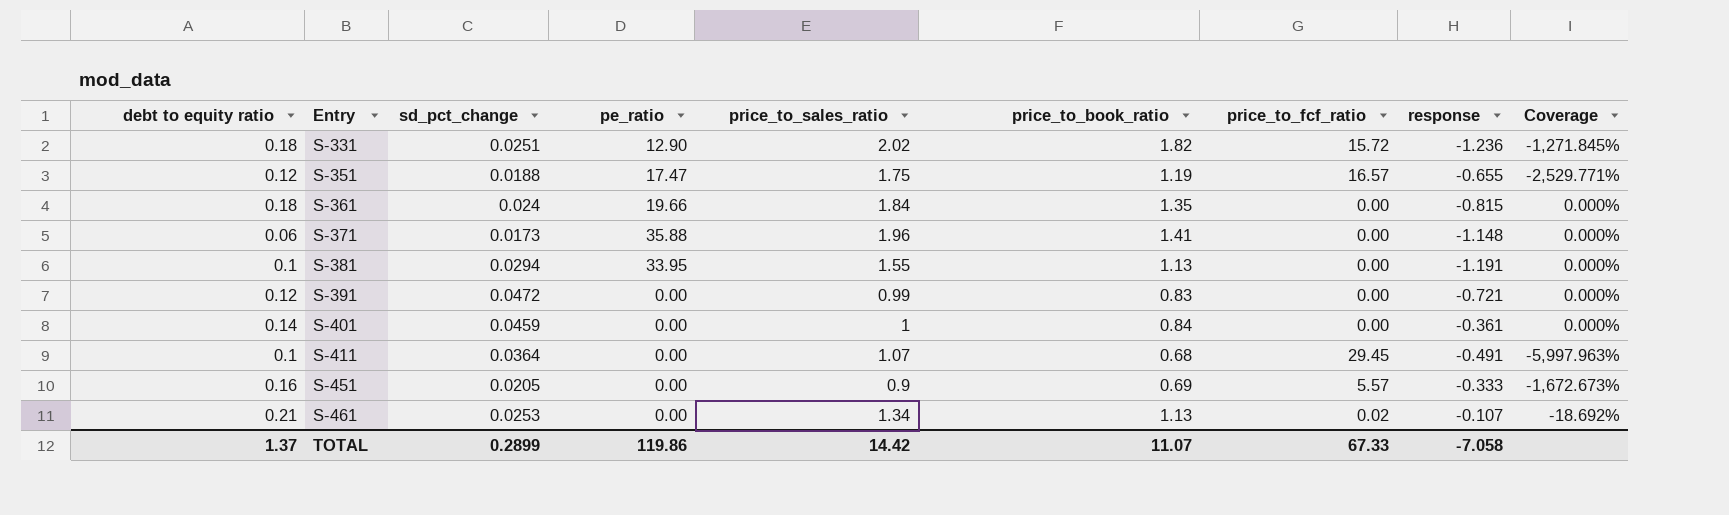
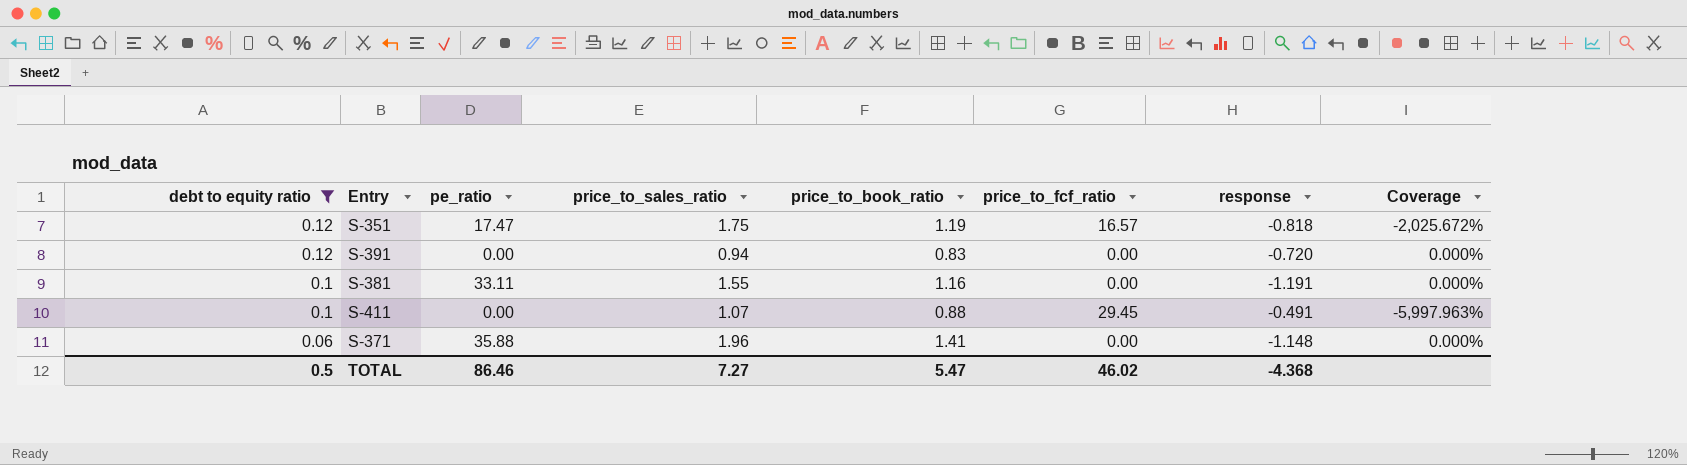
filter: none -> debt to equity ratio <= 0.12
row order: Entry ascending -> debt to equity ratio descending
column sd_pct_change | position: 3 -> none
S-351 | response: -0.655 -> -0.818
S-351 | Coverage: -2,529.771% -> -2,025.672%
S-391 | price_to_sales_ratio: 0.99 -> 0.94
S-391 | response: -0.721 -> -0.720
S-381 | pe_ratio: 33.95 -> 33.11
S-381 | price_to_book_ratio: 1.13 -> 1.16
S-411 | price_to_book_ratio: 0.68 -> 0.88
TOTAL | debt to equity ratio: 1.37 -> 0.5
TOTAL | pe_ratio: 119.86 -> 86.46
TOTAL | price_to_sales_ratio: 14.42 -> 7.27
TOTAL | price_to_book_ratio: 11.07 -> 5.47
TOTAL | price_to_fcf_ratio: 67.33 -> 46.02
TOTAL | response: -7.058 -> -4.368

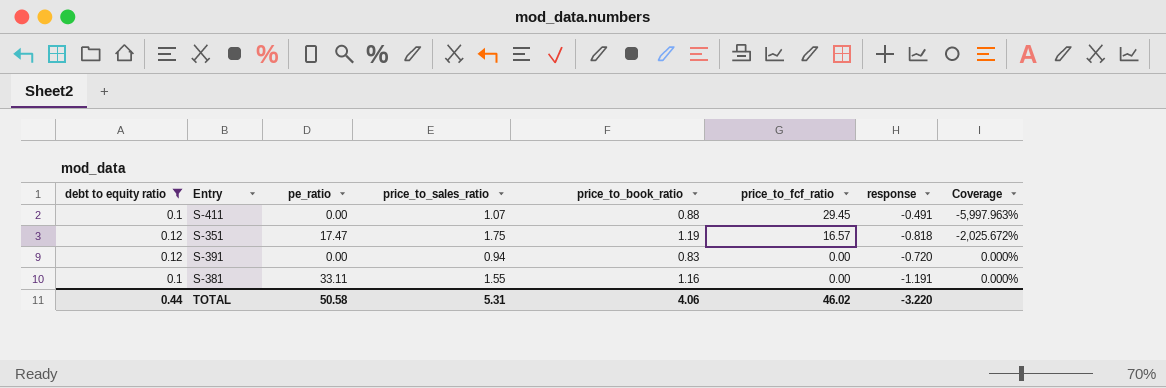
row order: debt to equity ratio descending -> price_to_fcf_ratio descending
row S-371: 0.06 | 35.88 | 1.96 | 1.41 | 0.00 | -1.148 | 0.000% -> none
TOTAL | debt to equity ratio: 0.5 -> 0.44
TOTAL | pe_ratio: 86.46 -> 50.58
TOTAL | price_to_sales_ratio: 7.27 -> 5.31
TOTAL | price_to_book_ratio: 5.47 -> 4.06
TOTAL | response: -4.368 -> -3.220

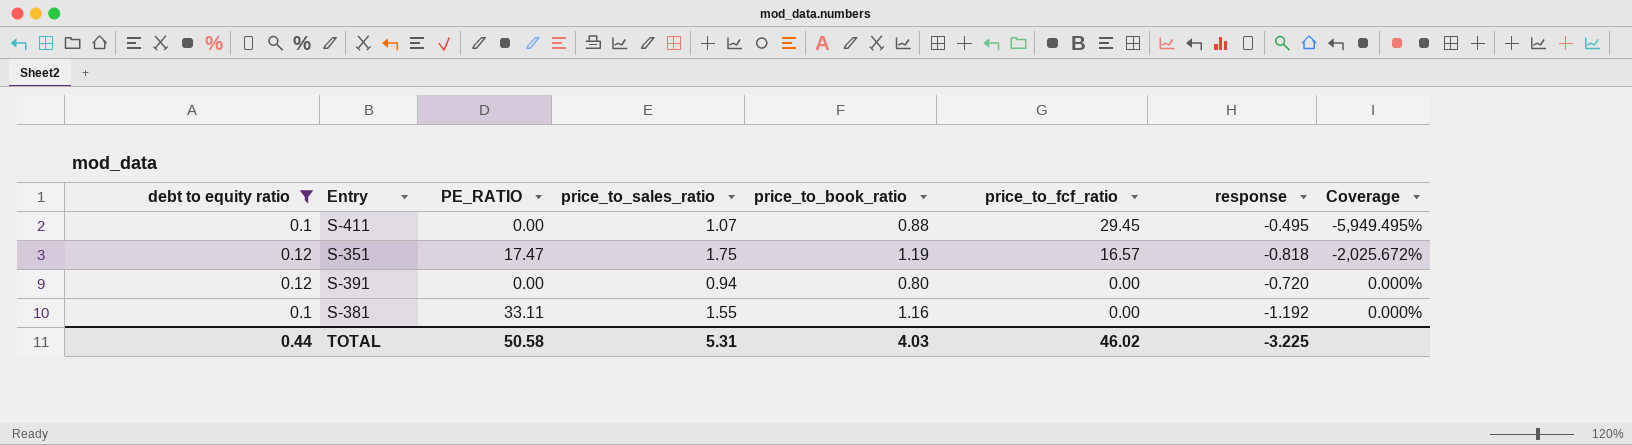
column name: pe_ratio -> PE_RATIO
S-411 | response: -0.491 -> -0.495
S-411 | Coverage: -5,997.963% -> -5,949.495%
S-391 | price_to_book_ratio: 0.83 -> 0.80
S-381 | response: -1.191 -> -1.192
TOTAL | price_to_book_ratio: 4.06 -> 4.03
TOTAL | response: -3.220 -> -3.225

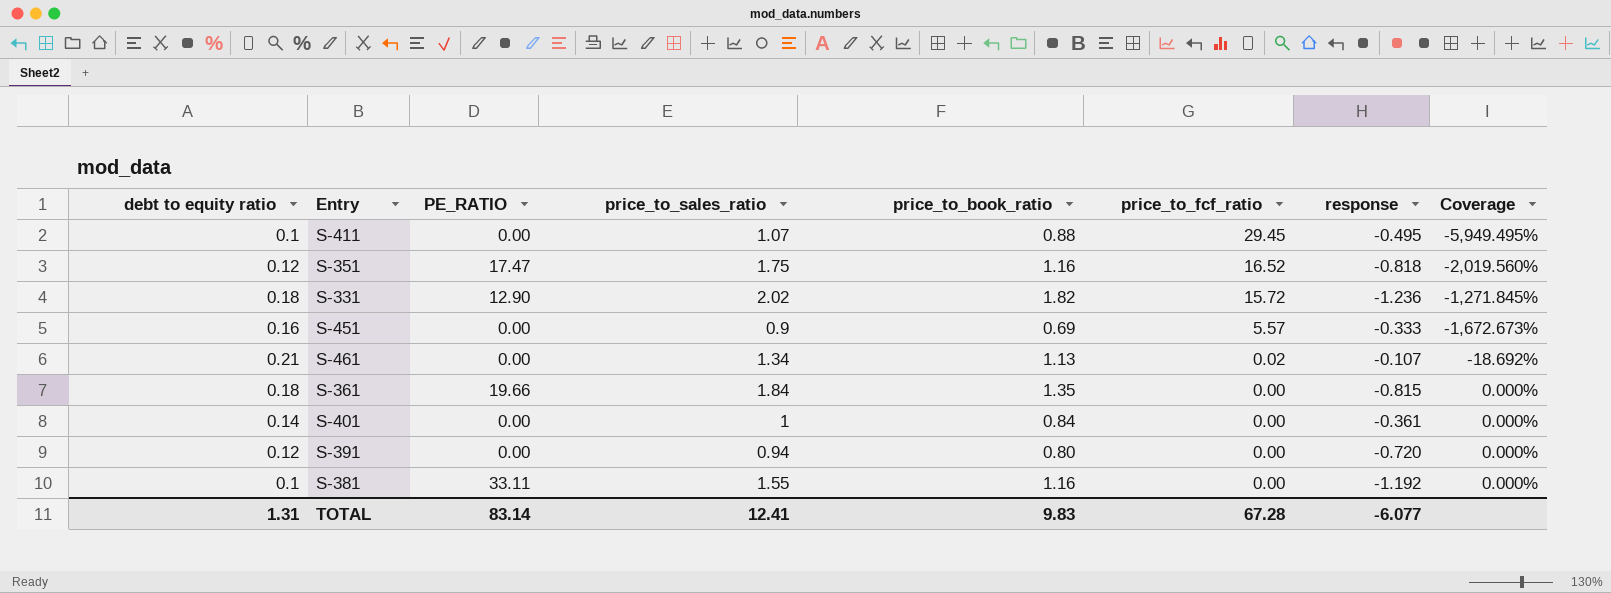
filter: debt to equity ratio <= 0.12 -> none
S-351 | price_to_book_ratio: 1.19 -> 1.16
S-351 | price_to_fcf_ratio: 16.57 -> 16.52
S-351 | Coverage: -2,025.672% -> -2,019.560%
TOTAL | debt to equity ratio: 0.44 -> 1.31
TOTAL | PE_RATIO: 50.58 -> 83.14
TOTAL | price_to_sales_ratio: 5.31 -> 12.41
TOTAL | price_to_book_ratio: 4.03 -> 9.83
TOTAL | price_to_fcf_ratio: 46.02 -> 67.28
TOTAL | response: -3.225 -> -6.077

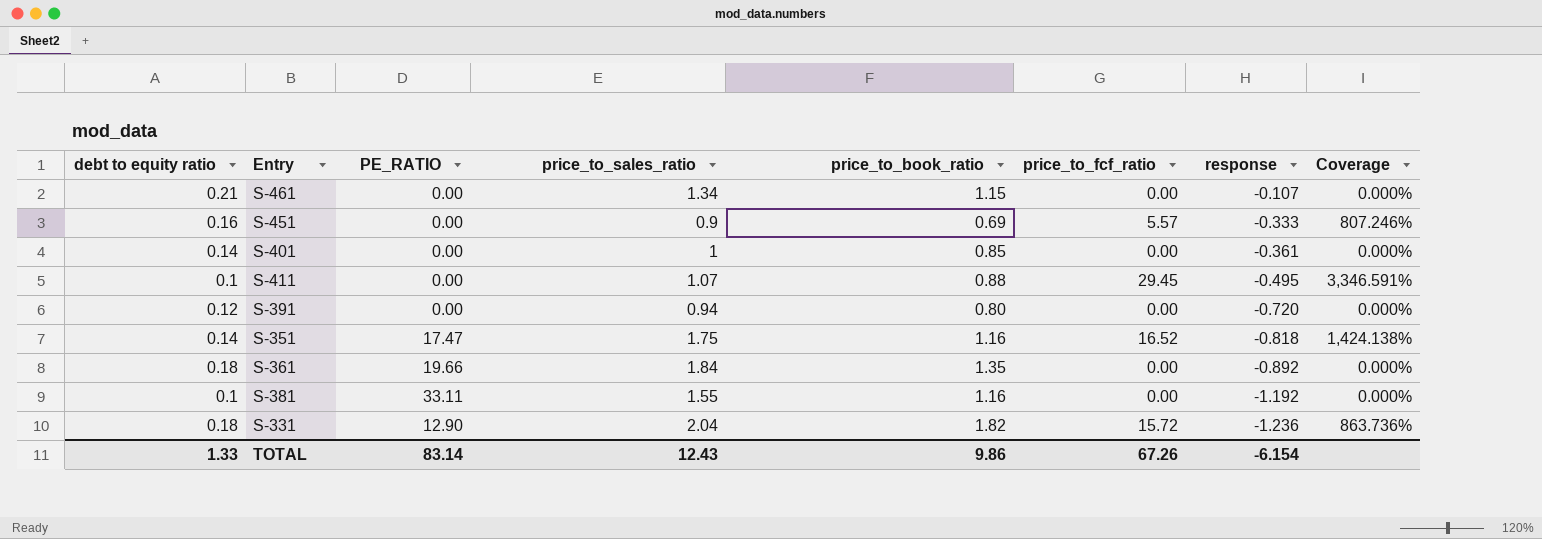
row order: price_to_fcf_ratio descending -> response descending
column Coverage | formula: [price_to_fcf_ratio] / [response] -> [price_to_fcf_ratio] / [price_to_book_ratio]
S-461 | price_to_book_ratio: 1.13 -> 1.15
S-461 | price_to_fcf_ratio: 0.02 -> 0.00
S-401 | price_to_book_ratio: 0.84 -> 0.85
S-351 | debt to equity ratio: 0.12 -> 0.14
S-361 | response: -0.815 -> -0.892
S-331 | price_to_sales_ratio: 2.02 -> 2.04
TOTAL | debt to equity ratio: 1.31 -> 1.33
TOTAL | price_to_sales_ratio: 12.41 -> 12.43
TOTAL | price_to_book_ratio: 9.83 -> 9.86
TOTAL | price_to_fcf_ratio: 67.28 -> 67.26
TOTAL | response: -6.077 -> -6.154

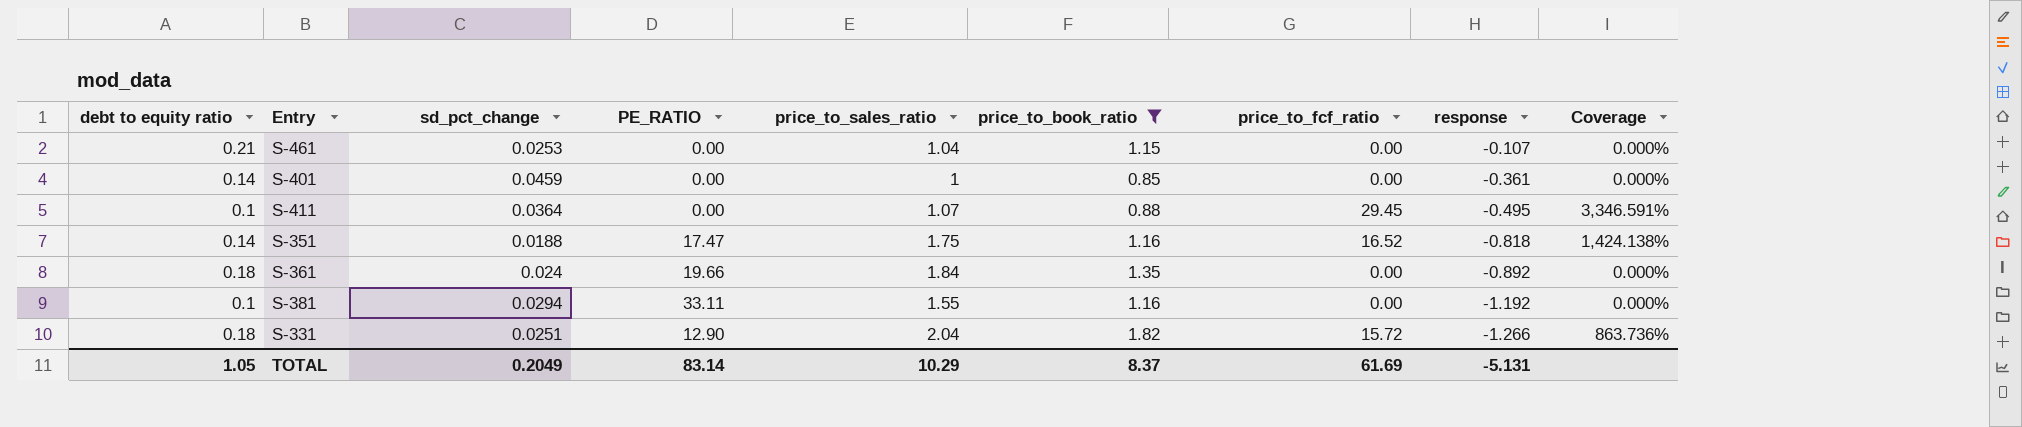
filter: none -> price_to_book_ratio >= 0.85
column sd_pct_change | position: none -> 3
S-461 | price_to_sales_ratio: 1.34 -> 1.04
S-331 | response: -1.236 -> -1.266
TOTAL | debt to equity ratio: 1.33 -> 1.05
TOTAL | price_to_sales_ratio: 12.43 -> 10.29
TOTAL | price_to_book_ratio: 9.86 -> 8.37
TOTAL | price_to_fcf_ratio: 67.26 -> 61.69
TOTAL | response: -6.154 -> -5.131

